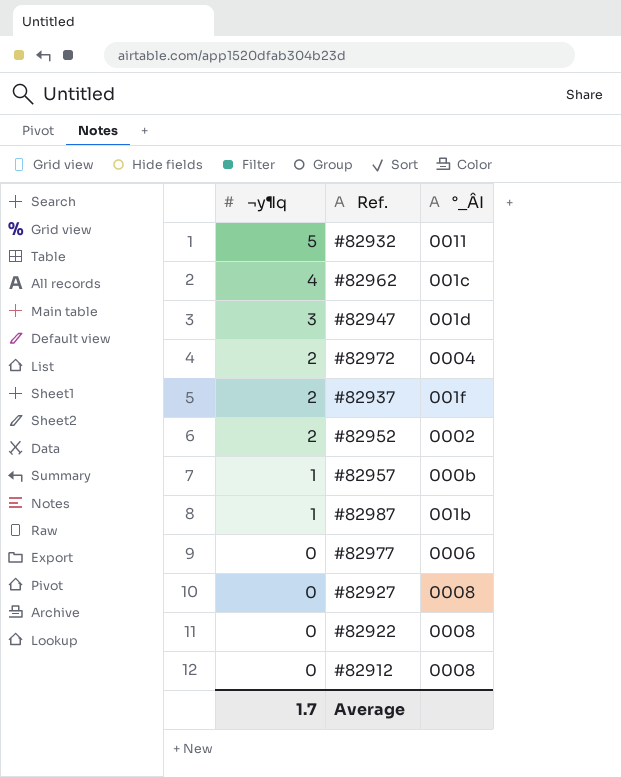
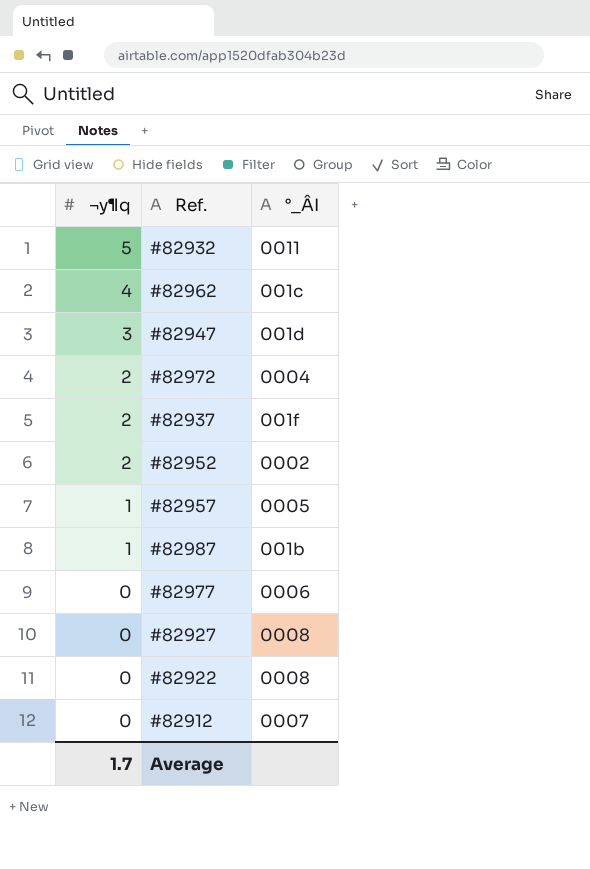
#82957 | °_ÂI: 000b -> 0005
#82912 | °_ÂI: 0008 -> 0007

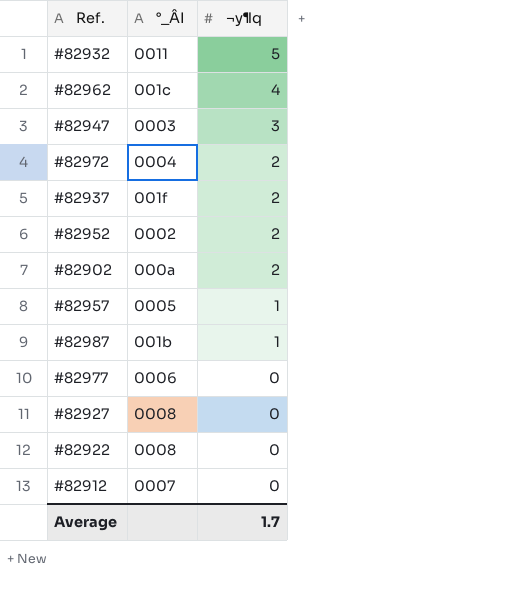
column ¬y¶q | position: 1 -> 3
#82947 | °_ÂI: 001d -> 0003
row #82902: none -> 000a | 2

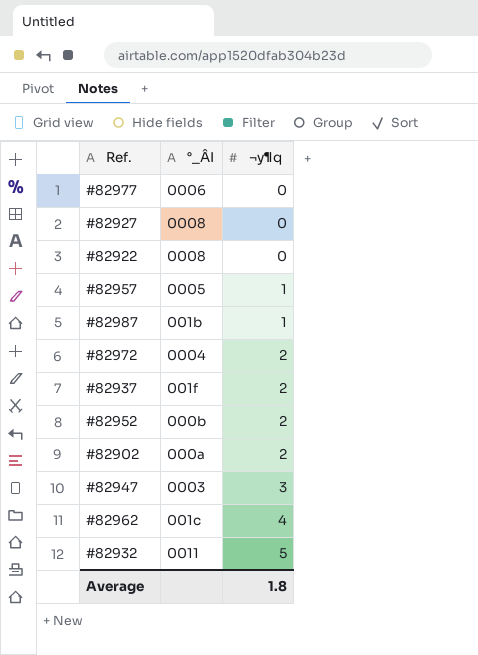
row order: ¬y¶q descending -> ¬y¶q ascending
row #82912: 0007 | 0 -> none
#82952 | °_ÂI: 0002 -> 000b
Average | ¬y¶q: 1.7 -> 1.8

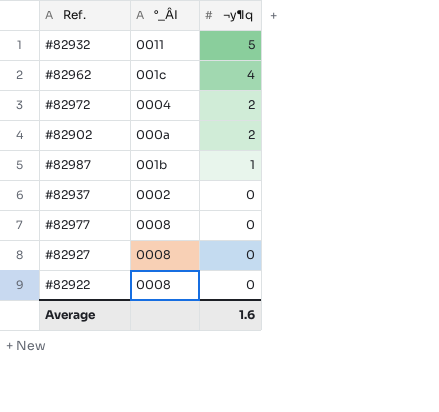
row order: ¬y¶q ascending -> ¬y¶q descending
row #82957: 0005 | 1 -> none
row #82952: 000b | 2 -> none
row #82947: 0003 | 3 -> none
#82937 | °_ÂI: 001f -> 0002
#82937 | ¬y¶q: 2 -> 0
#82977 | °_ÂI: 0006 -> 0008
Average | ¬y¶q: 1.8 -> 1.6

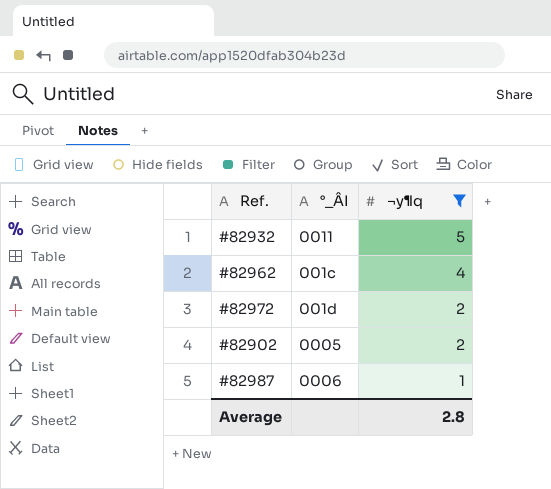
filter: none -> ¬y¶q != 0
#82972 | °_ÂI: 0004 -> 001d
#82902 | °_ÂI: 000a -> 0005
#82987 | °_ÂI: 001b -> 0006
Average | ¬y¶q: 1.6 -> 2.8

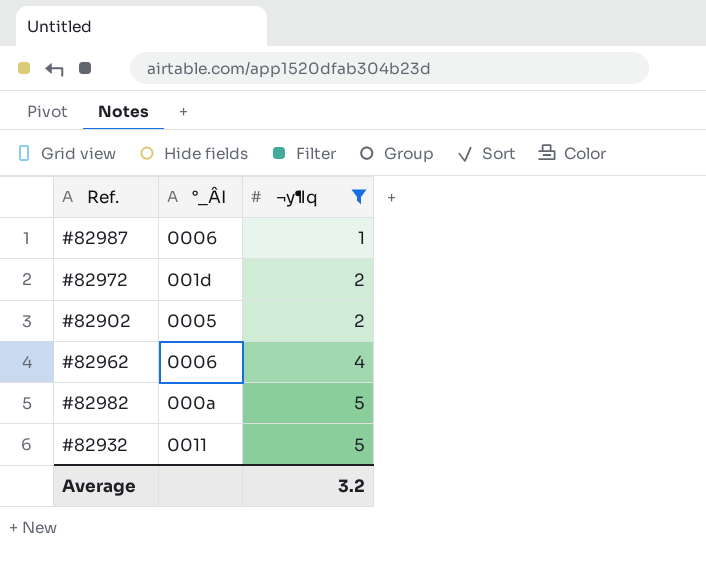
row order: ¬y¶q descending -> ¬y¶q ascending
#82962 | °_ÂI: 001c -> 0006
row #82982: none -> 000a | 5
Average | ¬y¶q: 2.8 -> 3.2

